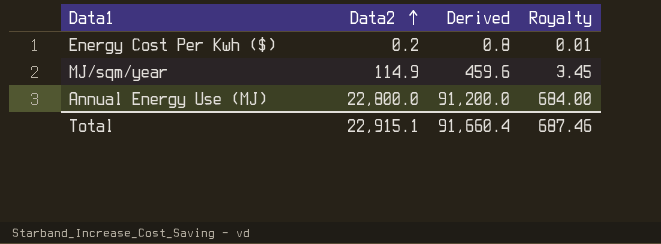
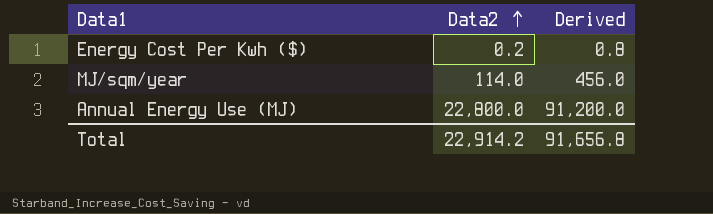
column Royalty | formula: [Data2] * 0.03 -> none
MJ/sqm/year | Data2: 114.9 -> 114.0
MJ/sqm/year | Derived: 459.6 -> 456.0
Total | Data2: 22,915.1 -> 22,914.2
Total | Derived: 91,660.4 -> 91,656.8

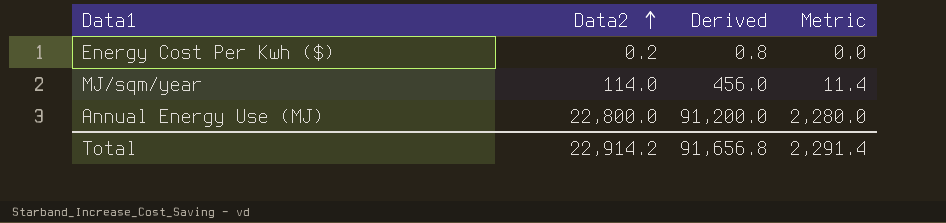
column Metric | formula: none -> [Data2] * 0.1

